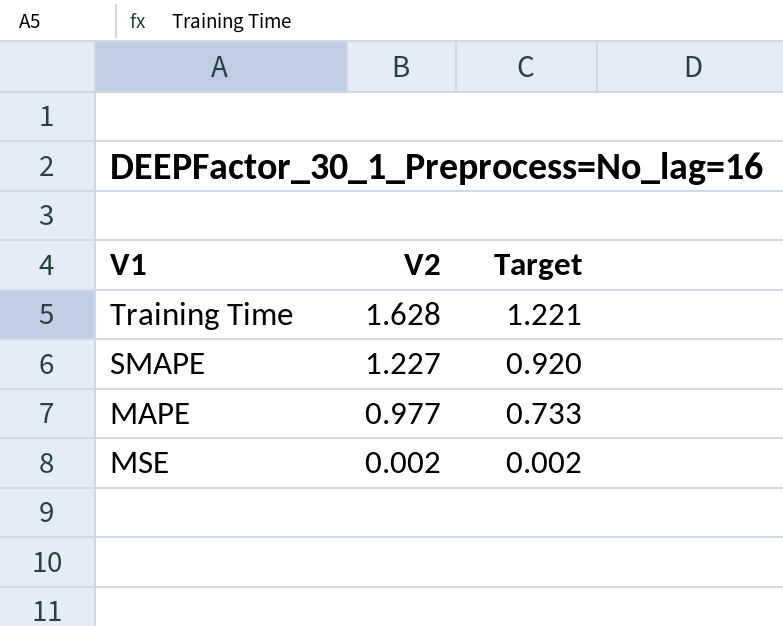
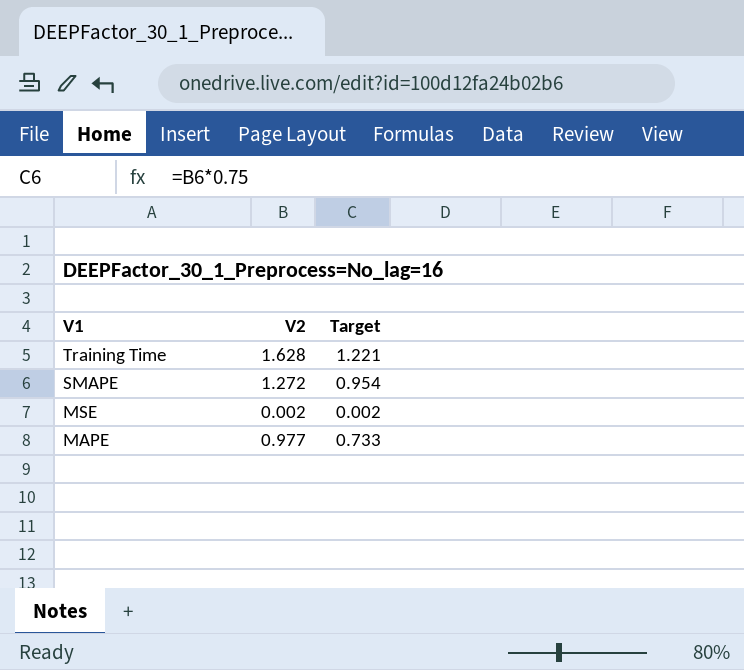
row order: V2 descending -> V1 descending
SMAPE | V2: 1.227 -> 1.272
SMAPE | Target: 0.920 -> 0.954

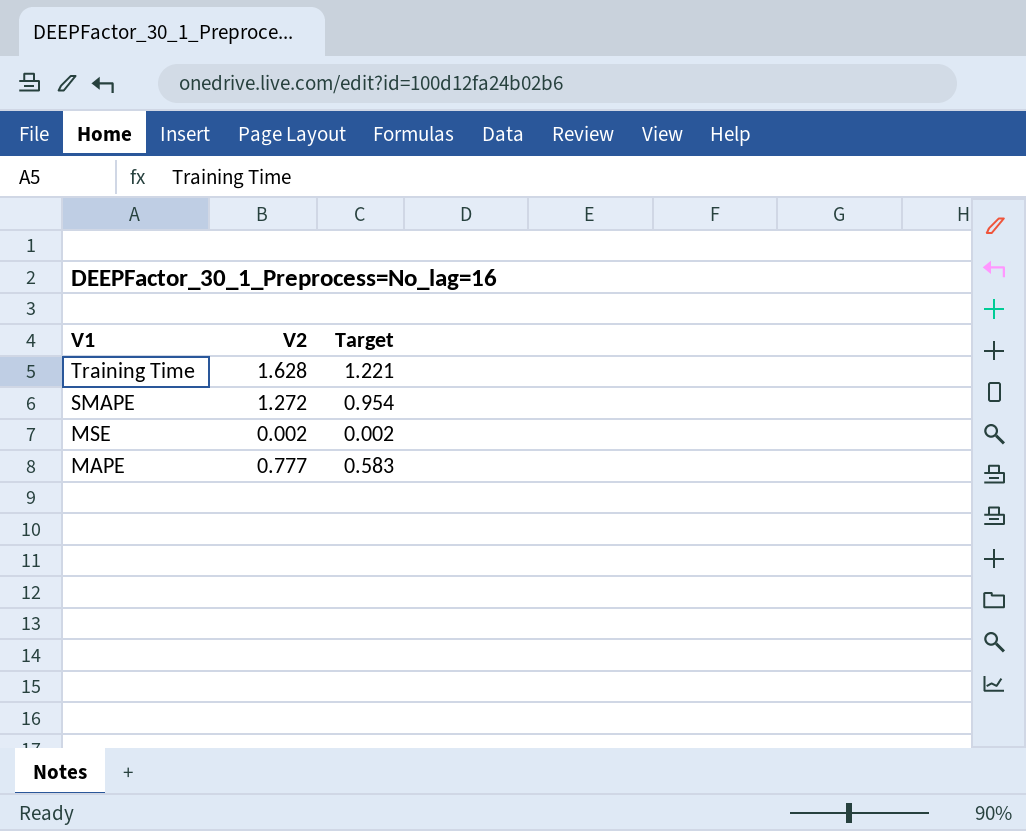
MAPE | V2: 0.977 -> 0.777
MAPE | Target: 0.733 -> 0.583

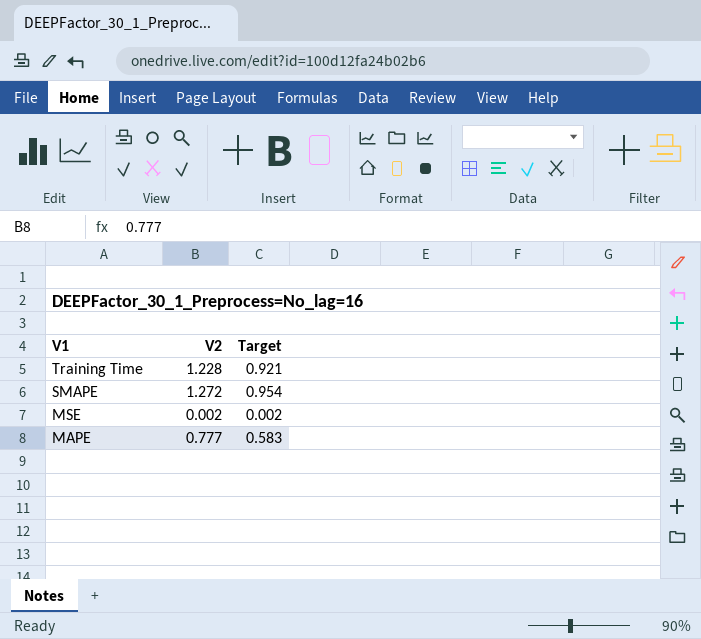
Training Time | V2: 1.628 -> 1.228
Training Time | Target: 1.221 -> 0.921

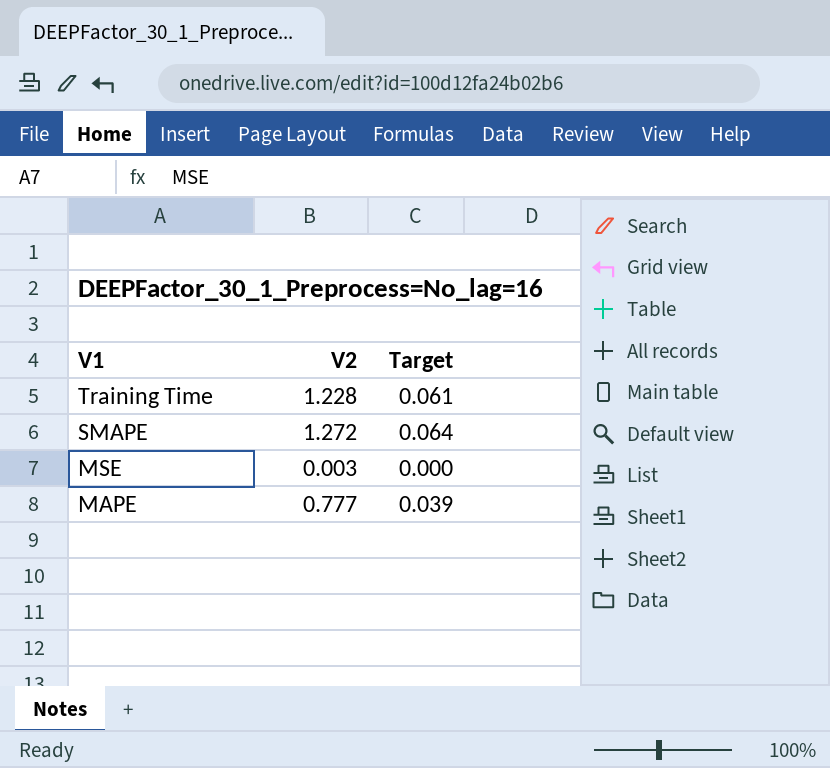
column Target | formula: [V2] * 0.75 -> [V2] * 0.05
MSE | V2: 0.002 -> 0.003

